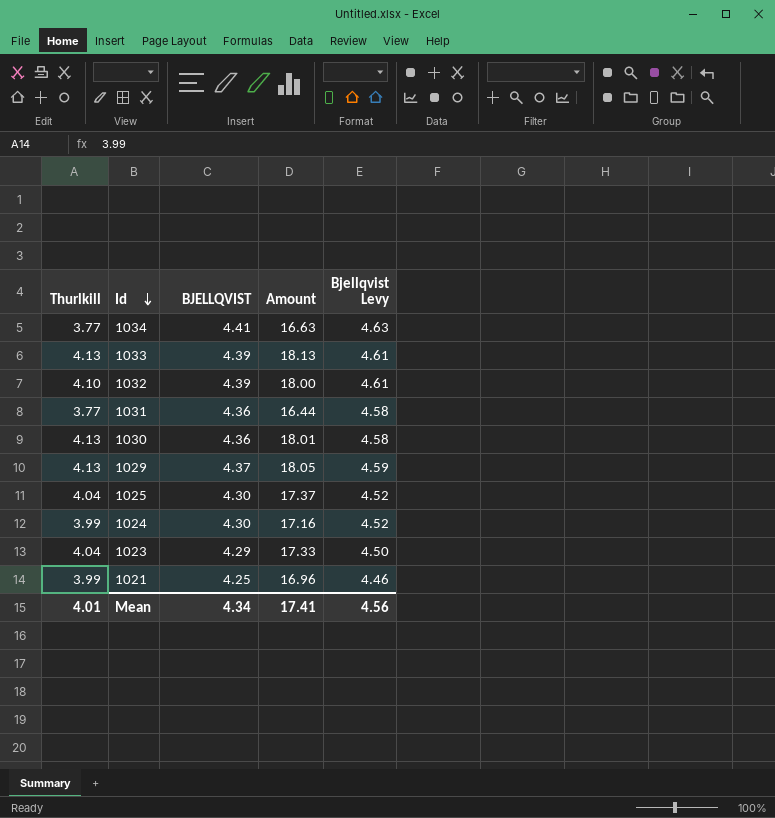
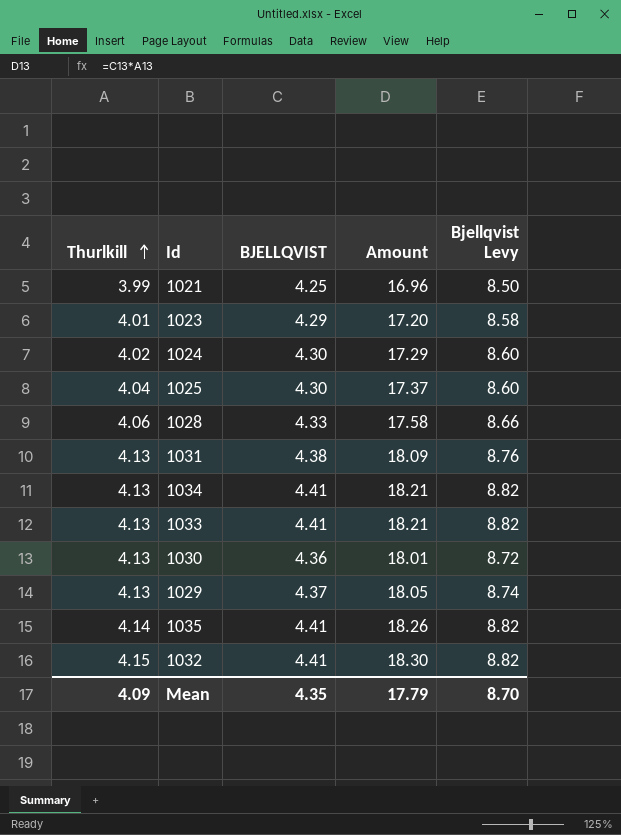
row order: Id descending -> Thurlkill ascending
column Bjellqvist Levy | formula: [BJELLQVIST] * 1.05 -> [BJELLQVIST] * 2
1023 | Thurlkill: 4.04 -> 4.01
1023 | Amount: 17.33 -> 17.20
1024 | Thurlkill: 3.99 -> 4.02
1024 | Amount: 17.16 -> 17.29
row 1028: none -> 4.06 | 4.33 | 17.58 | 8.66
1031 | Thurlkill: 3.77 -> 4.13
1031 | BJELLQVIST: 4.36 -> 4.38
1031 | Amount: 16.44 -> 18.09
1034 | Thurlkill: 3.77 -> 4.13
1034 | Amount: 16.63 -> 18.21
1033 | BJELLQVIST: 4.39 -> 4.41
1033 | Amount: 18.13 -> 18.21
row 1035: none -> 4.14 | 4.41 | 18.26 | 8.82
1032 | Thurlkill: 4.10 -> 4.15
1032 | BJELLQVIST: 4.39 -> 4.41
1032 | Amount: 18.00 -> 18.30
Mean | Thurlkill: 4.01 -> 4.09
Mean | BJELLQVIST: 4.34 -> 4.35
Mean | Amount: 17.41 -> 17.79
Mean | Bjellqvist Levy: 4.56 -> 8.70

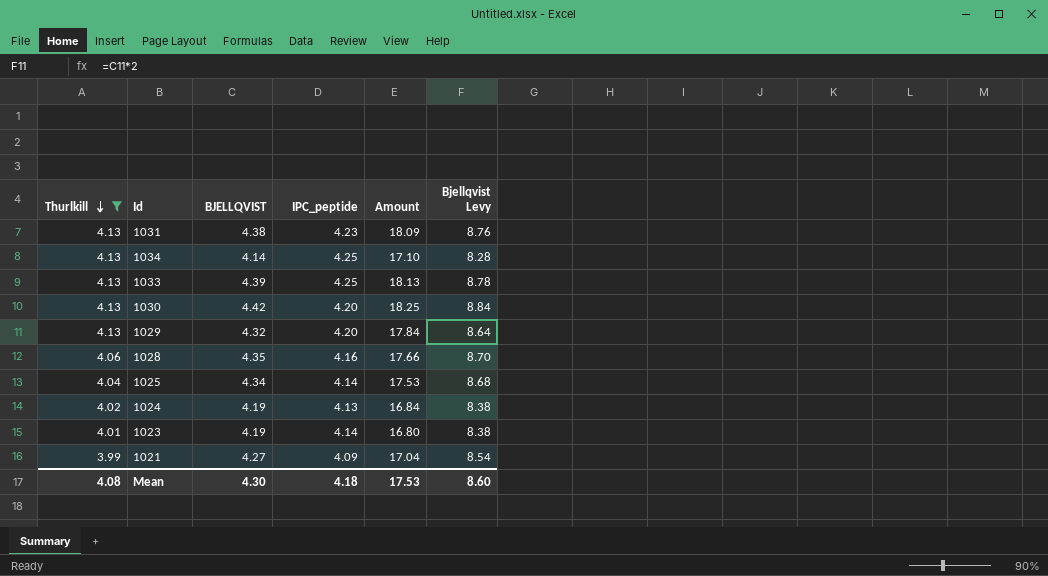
filter: none -> Thurlkill <= 4.13
row order: Thurlkill ascending -> Thurlkill descending
column IPC_peptide | position: none -> 4
1034 | BJELLQVIST: 4.41 -> 4.14
1034 | Amount: 18.21 -> 17.10
1034 | Bjellqvist Levy: 8.82 -> 8.28
1033 | BJELLQVIST: 4.41 -> 4.39
1033 | Amount: 18.21 -> 18.13
1033 | Bjellqvist Levy: 8.82 -> 8.78
1030 | BJELLQVIST: 4.36 -> 4.42
1030 | Amount: 18.01 -> 18.25
1030 | Bjellqvist Levy: 8.72 -> 8.84
1029 | BJELLQVIST: 4.37 -> 4.32
1029 | Amount: 18.05 -> 17.84
1029 | Bjellqvist Levy: 8.74 -> 8.64
1028 | BJELLQVIST: 4.33 -> 4.35
1028 | Amount: 17.58 -> 17.66
1028 | Bjellqvist Levy: 8.66 -> 8.70
1025 | BJELLQVIST: 4.30 -> 4.34
1025 | Amount: 17.37 -> 17.53
1025 | Bjellqvist Levy: 8.60 -> 8.68
1024 | BJELLQVIST: 4.30 -> 4.19
1024 | Amount: 17.29 -> 16.84
1024 | Bjellqvist Levy: 8.60 -> 8.38
1023 | BJELLQVIST: 4.29 -> 4.19
1023 | Amount: 17.20 -> 16.80
1023 | Bjellqvist Levy: 8.58 -> 8.38
1021 | BJELLQVIST: 4.25 -> 4.27
1021 | Amount: 16.96 -> 17.04
1021 | Bjellqvist Levy: 8.50 -> 8.54
Mean | Thurlkill: 4.09 -> 4.08
Mean | BJELLQVIST: 4.35 -> 4.30
Mean | Amount: 17.79 -> 17.53
Mean | Bjellqvist Levy: 8.70 -> 8.60

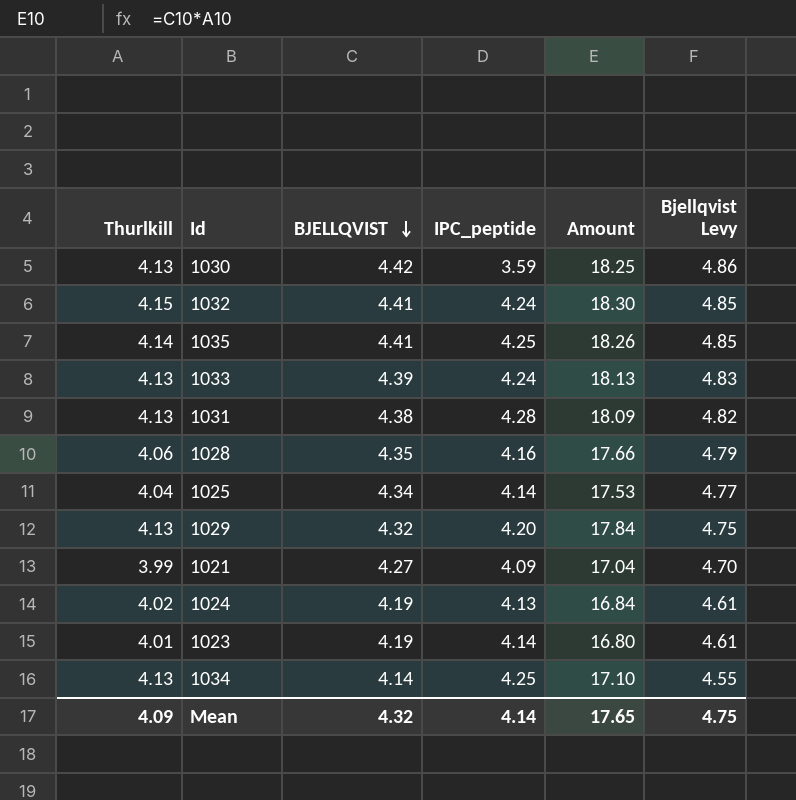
filter: Thurlkill <= 4.13 -> none
row order: Thurlkill descending -> BJELLQVIST descending
column Bjellqvist Levy | formula: [BJELLQVIST] * 2 -> [BJELLQVIST] * 1.1
1030 | IPC_peptide: 4.20 -> 3.59
1033 | IPC_peptide: 4.25 -> 4.24
1031 | IPC_peptide: 4.23 -> 4.28
Mean | Thurlkill: 4.08 -> 4.09
Mean | BJELLQVIST: 4.30 -> 4.32
Mean | IPC_peptide: 4.18 -> 4.14
Mean | Amount: 17.53 -> 17.65
Mean | Bjellqvist Levy: 8.60 -> 4.75

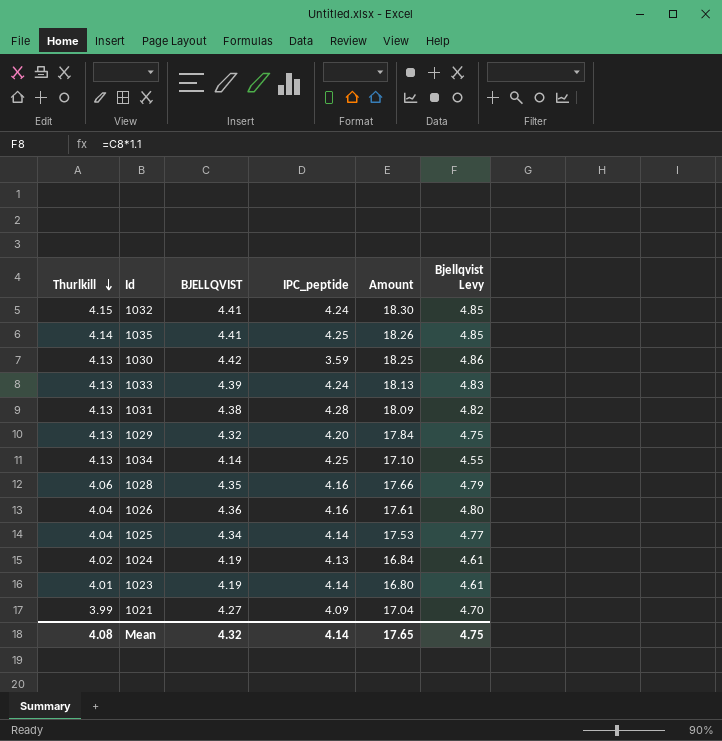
row order: BJELLQVIST descending -> Thurlkill descending
row 1026: none -> 4.04 | 4.36 | 4.16 | 17.61 | 4.80
Mean | Thurlkill: 4.09 -> 4.08

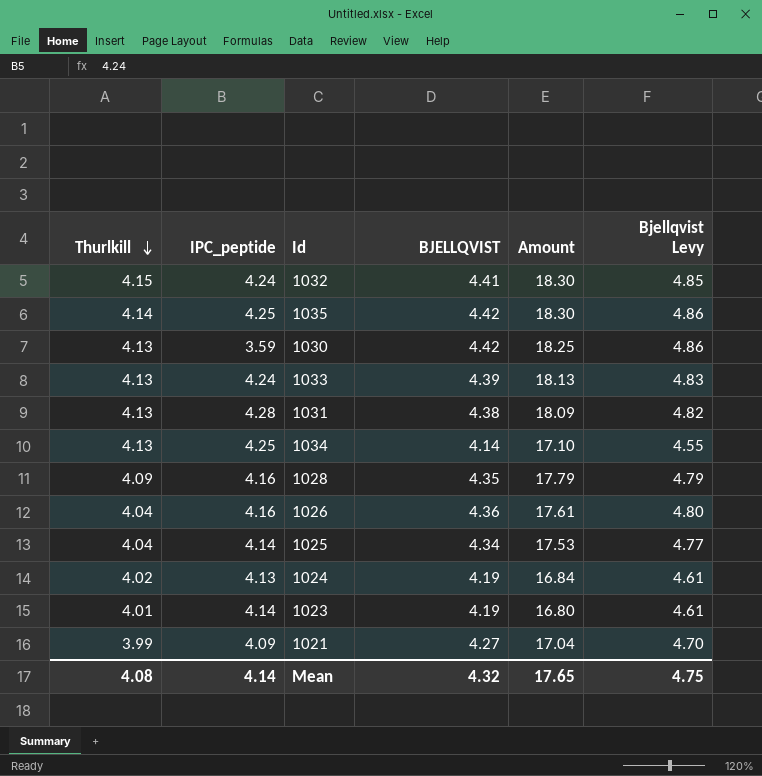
column IPC_peptide | position: 4 -> 2
row 1029: 4.13 | 4.32 | 4.20 | 17.84 | 4.75 -> none
1035 | BJELLQVIST: 4.41 -> 4.42
1035 | Amount: 18.26 -> 18.30
1035 | Bjellqvist Levy: 4.85 -> 4.86
1028 | Thurlkill: 4.06 -> 4.09
1028 | Amount: 17.66 -> 17.79

